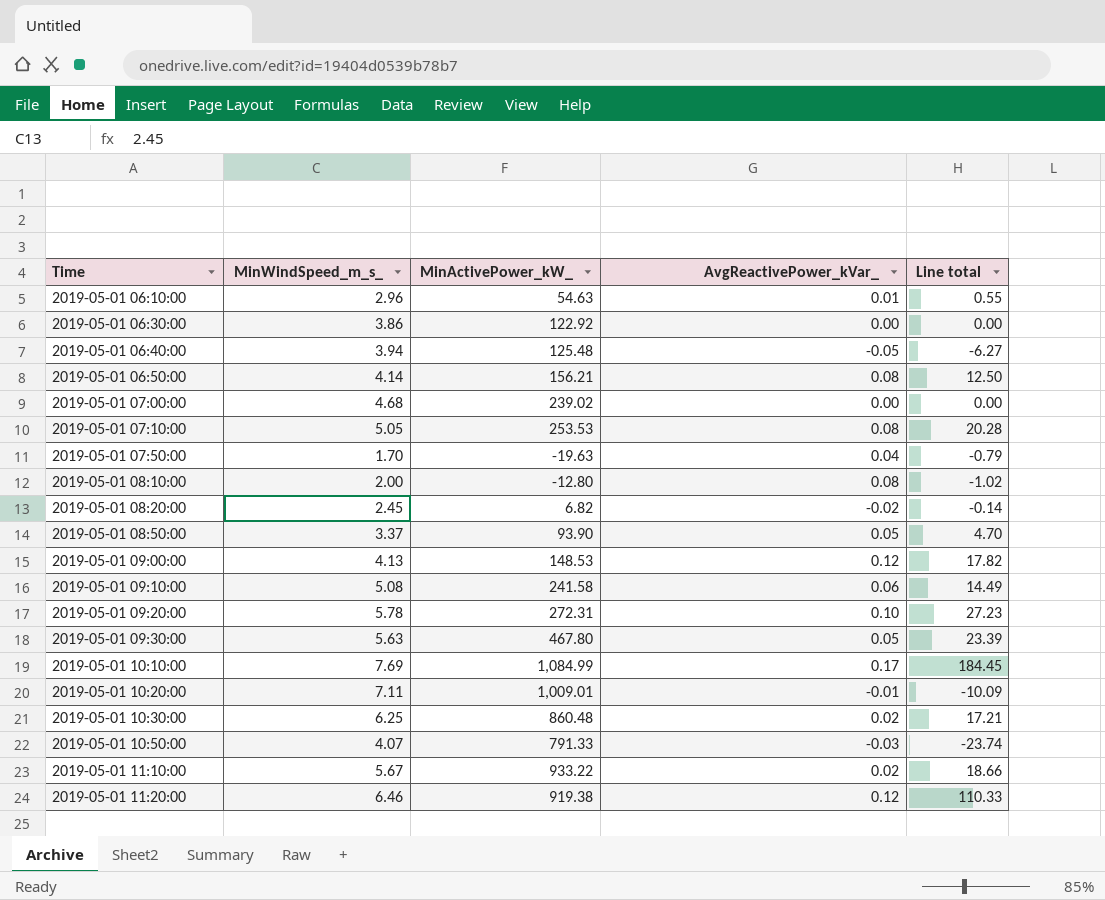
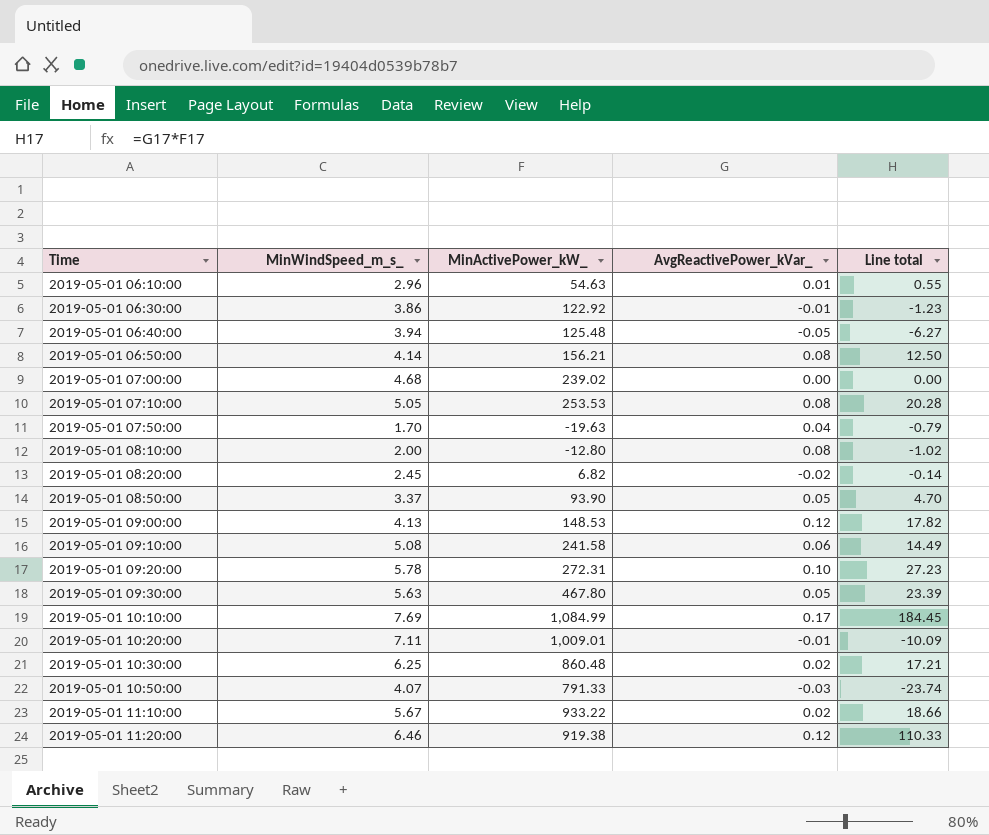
2019-05-01 06:30:00 | AvgReactivePower_kVar_: 0.00 -> -0.01
2019-05-01 06:30:00 | Line total: 0.00 -> -1.23

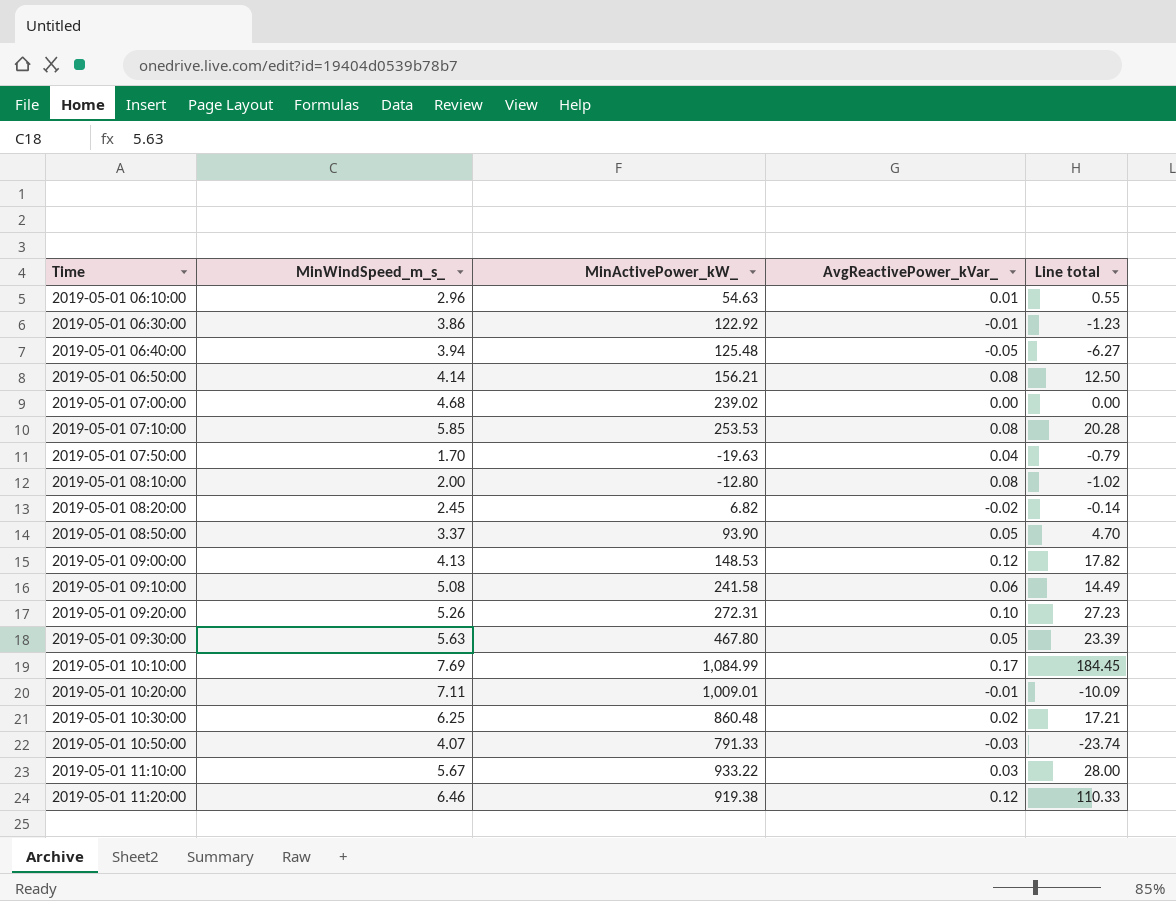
2019-05-01 07:10:00 | MinWindSpeed_m_s_: 5.05 -> 5.85
2019-05-01 09:20:00 | MinWindSpeed_m_s_: 5.78 -> 5.26
2019-05-01 11:10:00 | AvgReactivePower_kVar_: 0.02 -> 0.03
2019-05-01 11:10:00 | Line total: 18.66 -> 28.00

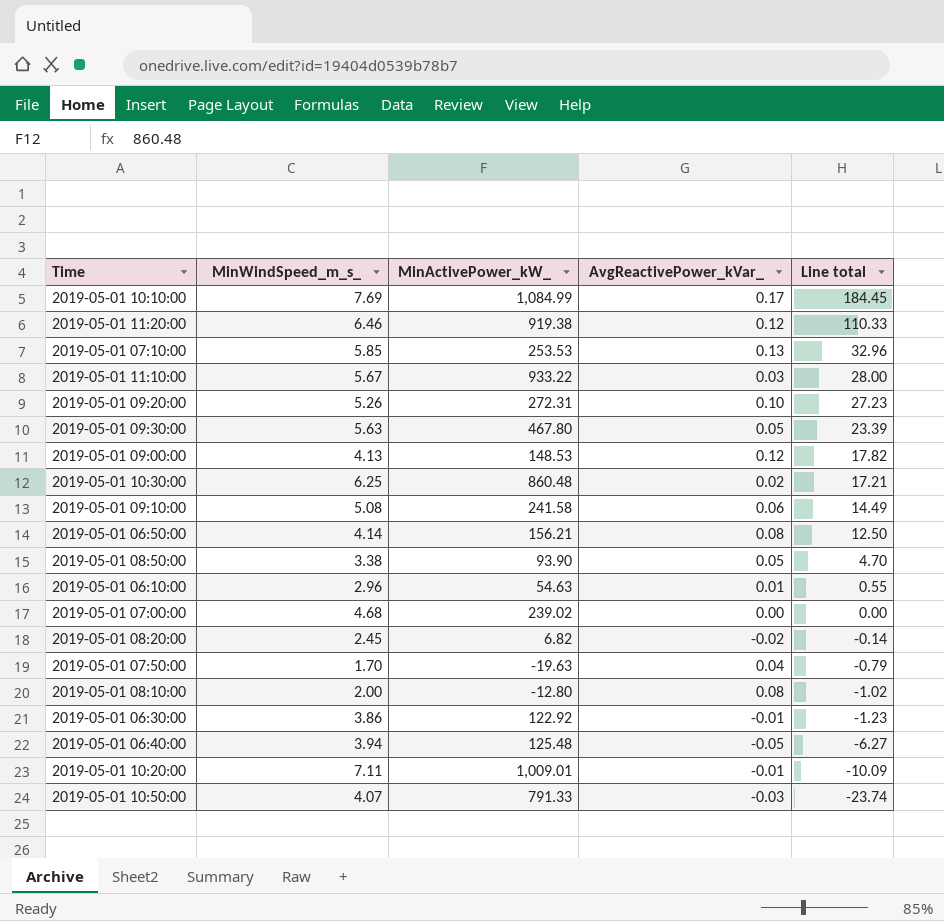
row order: Time ascending -> Line total descending
2019-05-01 07:10:00 | AvgReactivePower_kVar_: 0.08 -> 0.13
2019-05-01 07:10:00 | Line total: 20.28 -> 32.96
2019-05-01 08:50:00 | MinWindSpeed_m_s_: 3.37 -> 3.38

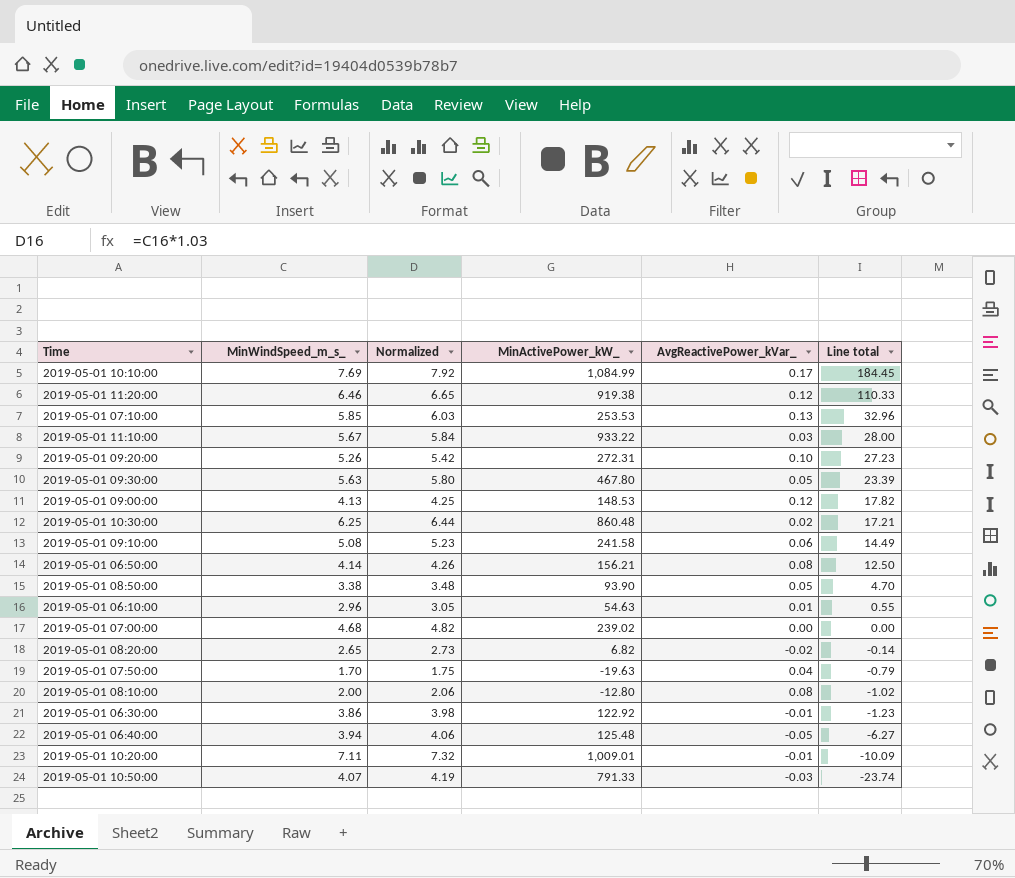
column Normalized | formula: none -> [MinWindSpeed_m_s_] * 1.03
2019-05-01 08:20:00 | MinWindSpeed_m_s_: 2.45 -> 2.65

